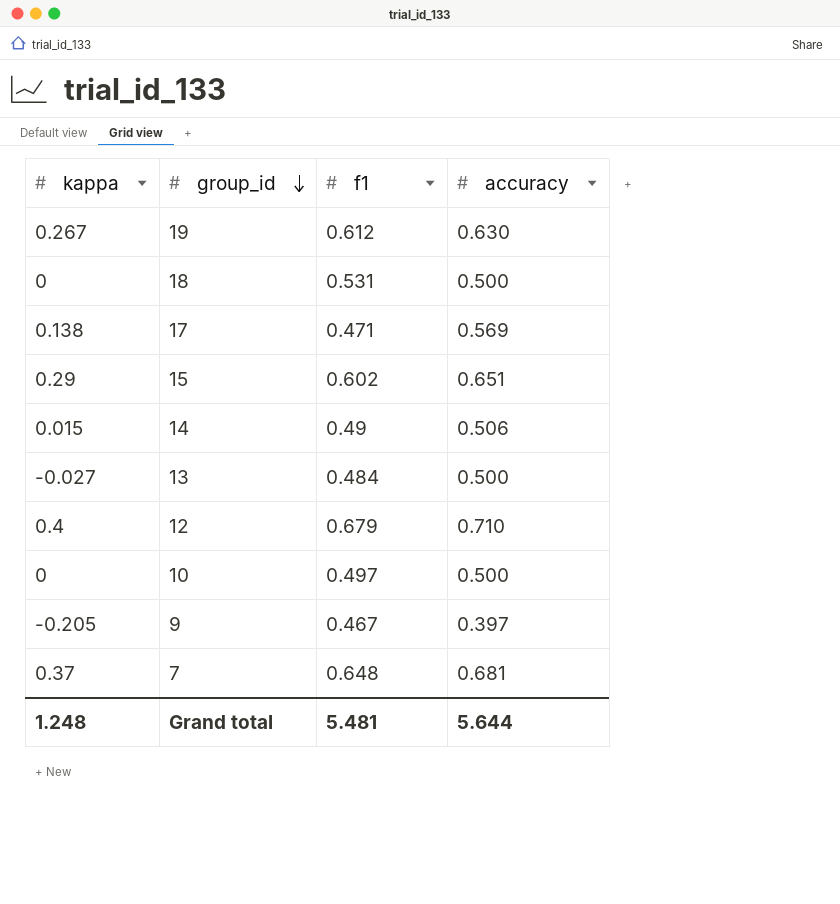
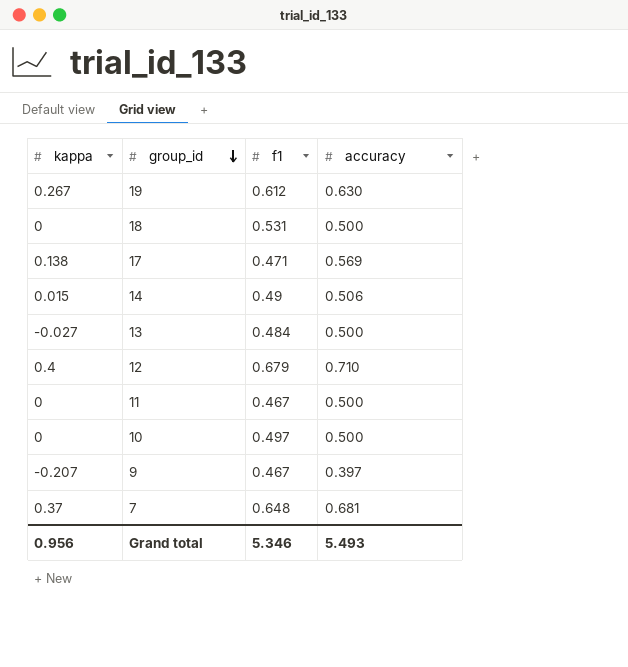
row 15: 0.29 | 0.602 | 0.651 -> none
row 11: none -> 0 | 0.467 | 0.500
9 | kappa: -0.205 -> -0.207
Grand total | kappa: 1.248 -> 0.956
Grand total | f1: 5.481 -> 5.346
Grand total | accuracy: 5.644 -> 5.493

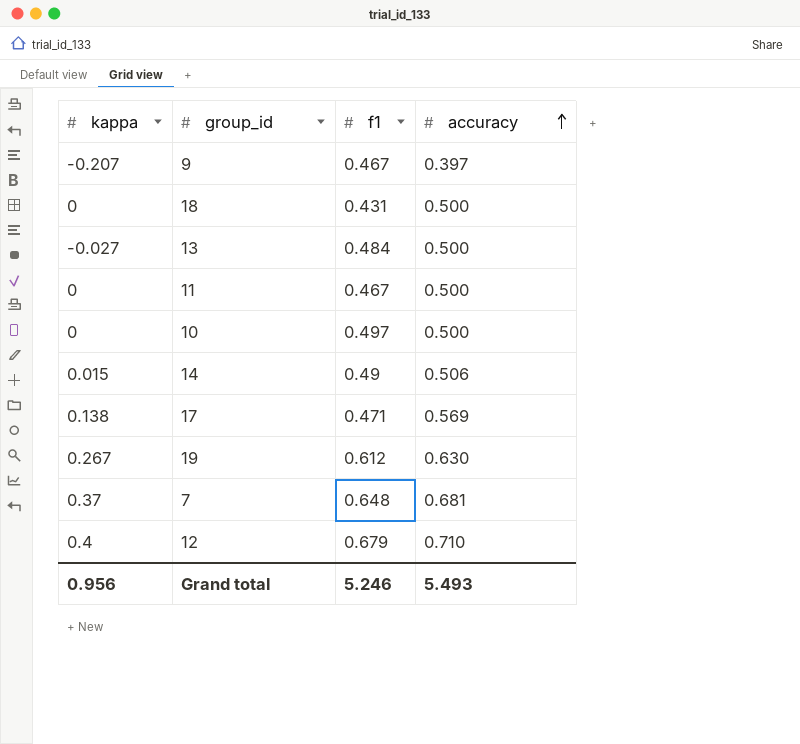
row order: group_id descending -> accuracy ascending
18 | f1: 0.531 -> 0.431
Grand total | f1: 5.346 -> 5.246

